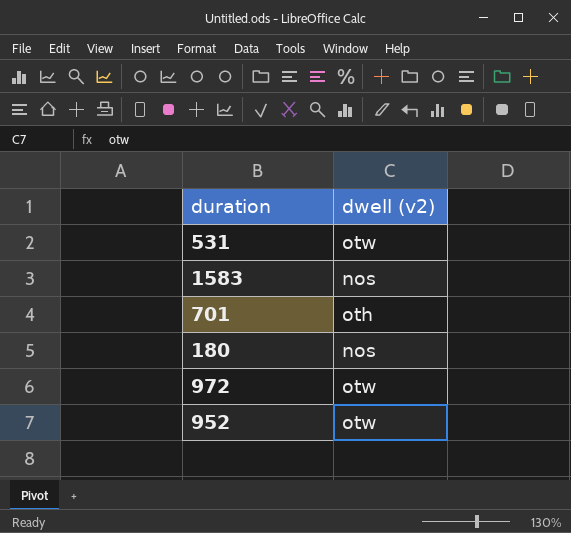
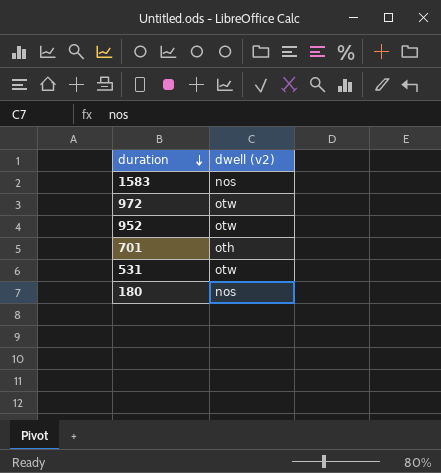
row order: none -> duration descending

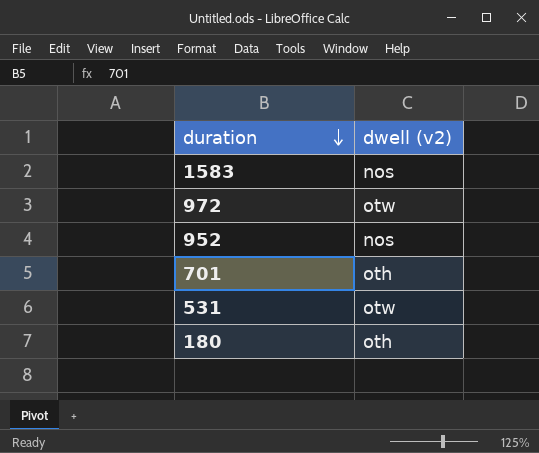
952 | dwell (v2): otw -> nos
180 | dwell (v2): nos -> oth

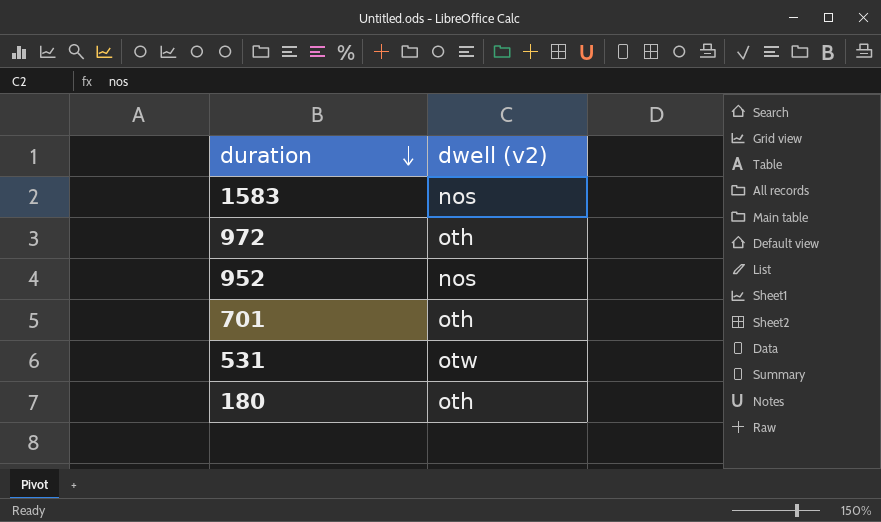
972 | dwell (v2): otw -> oth

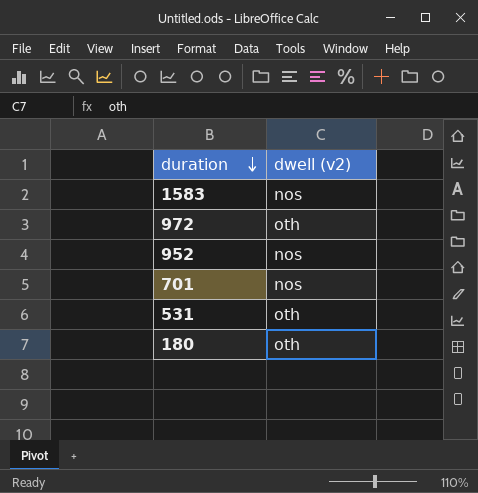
701 | dwell (v2): oth -> nos
531 | dwell (v2): otw -> oth

